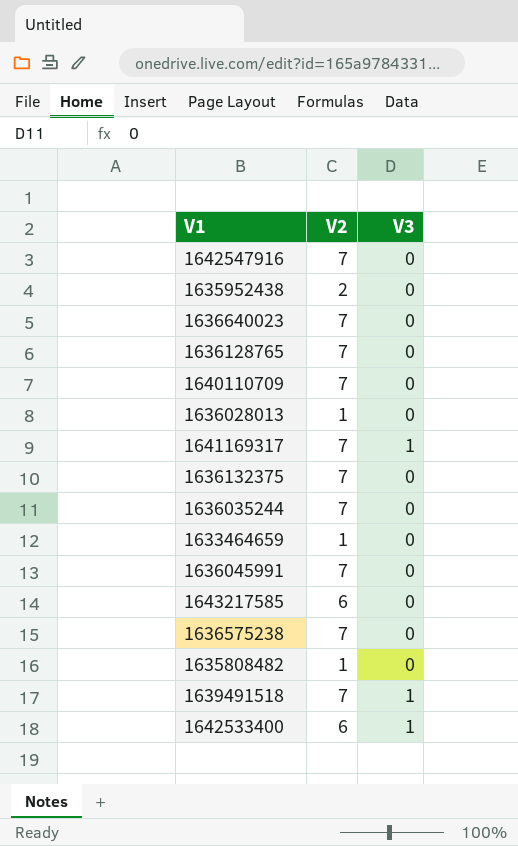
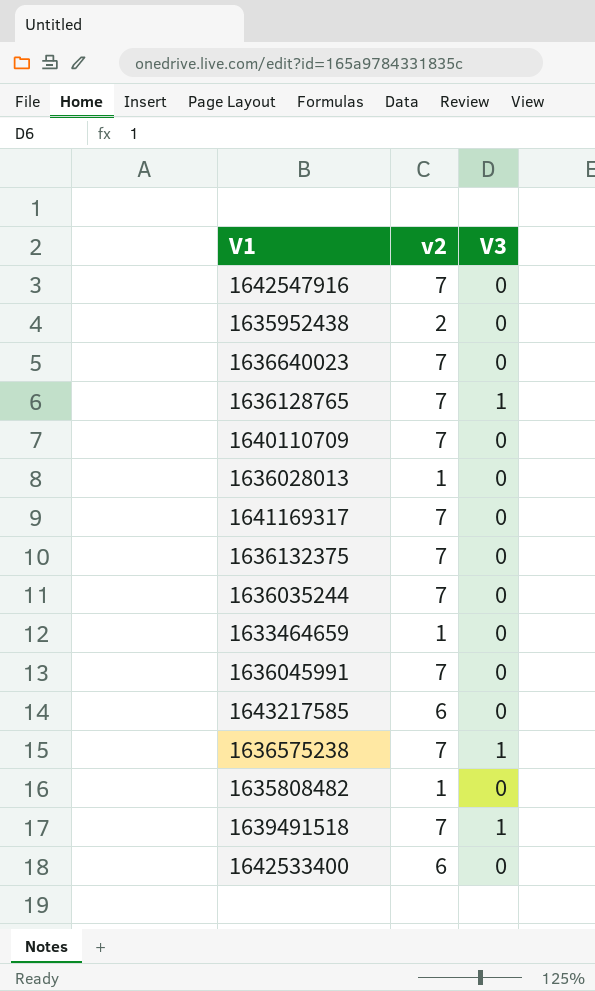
column name: V2 -> v2
1636128765 | V3: 0 -> 1
1641169317 | V3: 1 -> 0
1636575238 | V3: 0 -> 1
1642533400 | V3: 1 -> 0

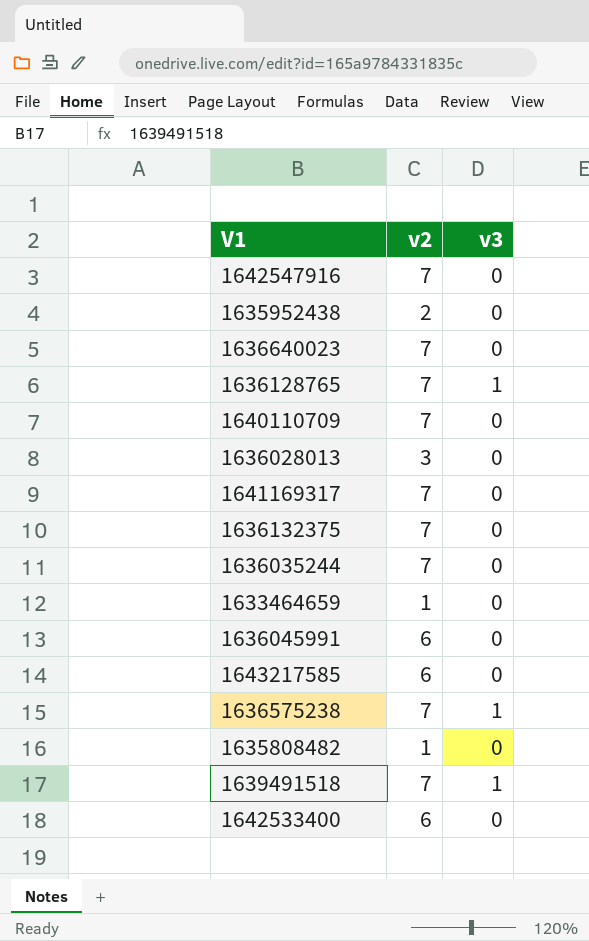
column name: V3 -> v3
1636028013 | v2: 1 -> 3
1636045991 | v2: 7 -> 6

